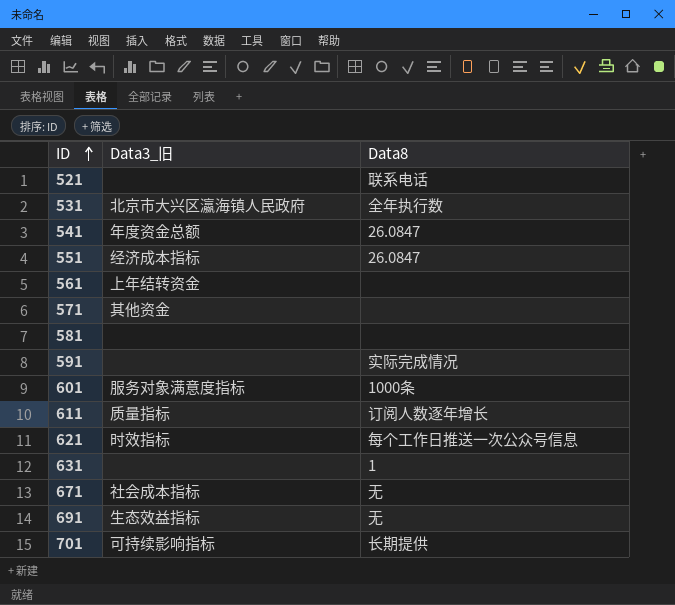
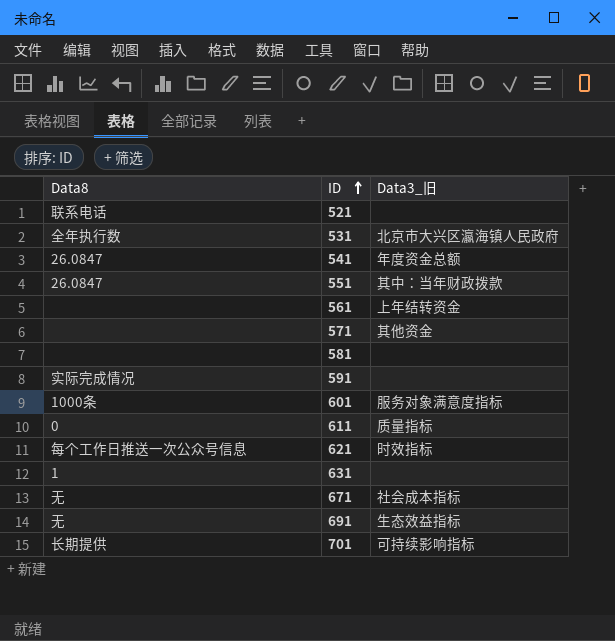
column Data8 | position: 3 -> 1
551 | Data3_旧: 经济成本指标 -> 其中：当年财政拨款
611 | Data8: 订阅人数逐年增长 -> 0

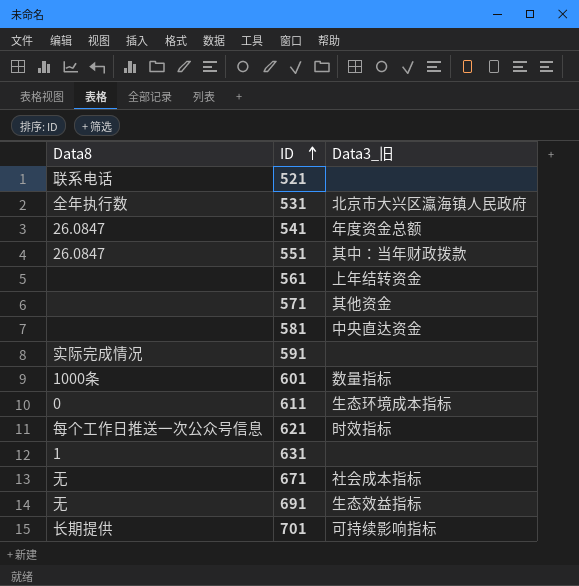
581 | Data3_旧: none -> 中央直达资金
601 | Data3_旧: 服务对象满意度指标 -> 数量指标
611 | Data3_旧: 质量指标 -> 生态环境成本指标

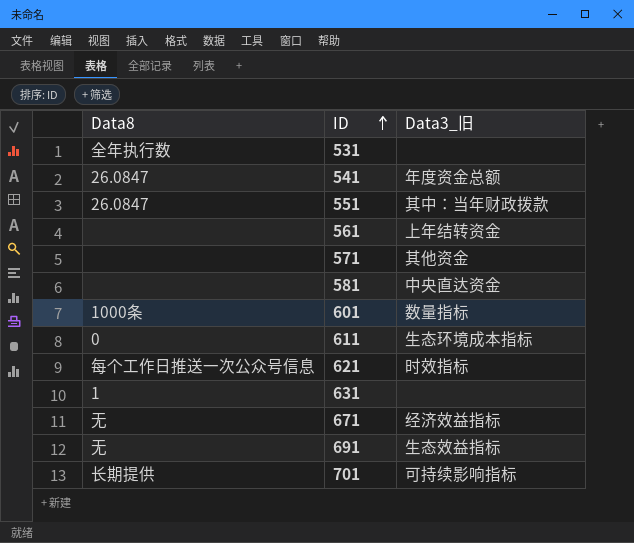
row 521: 联系电话 | none -> none
row 591: 实际完成情况 | none -> none
531 | Data3_旧: 北京市大兴区瀛海镇人民政府 -> none
671 | Data3_旧: 社会成本指标 -> 经济效益指标

